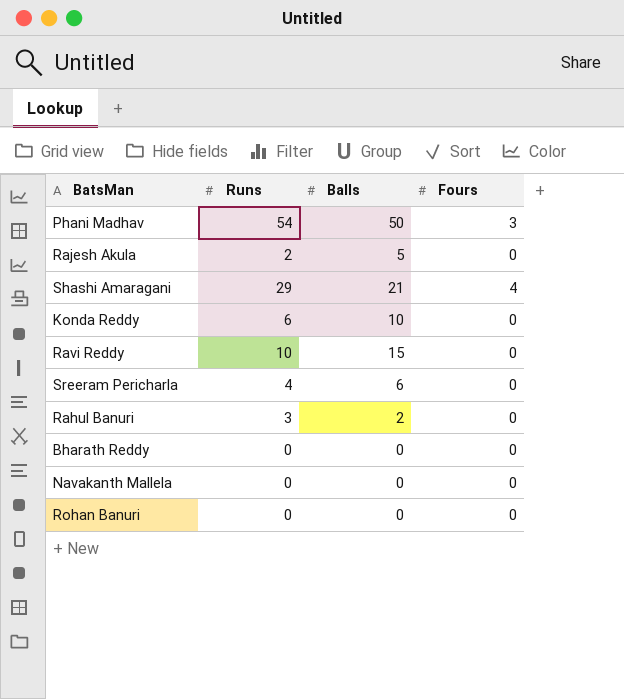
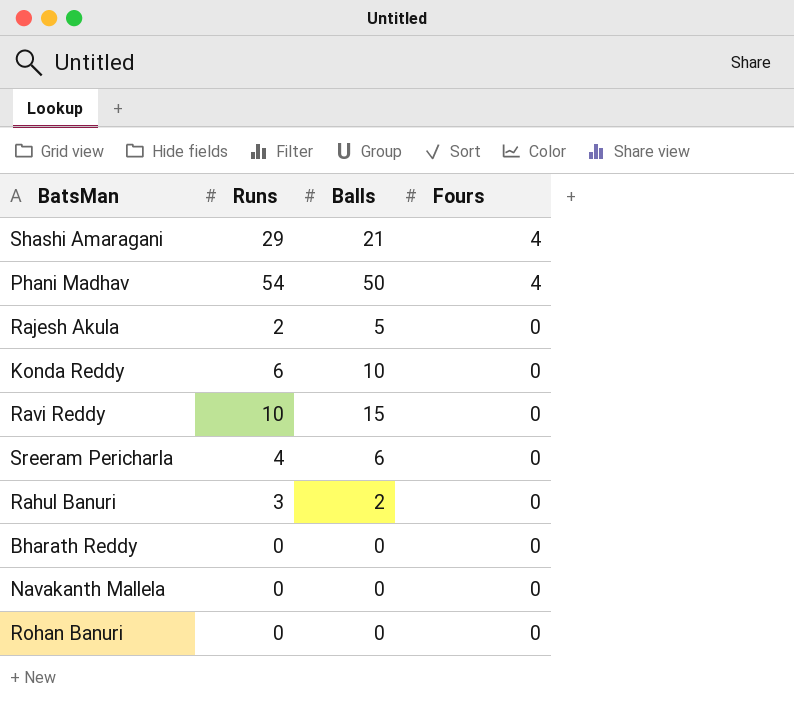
row order: none -> Fours descending
Phani Madhav | Fours: 3 -> 4

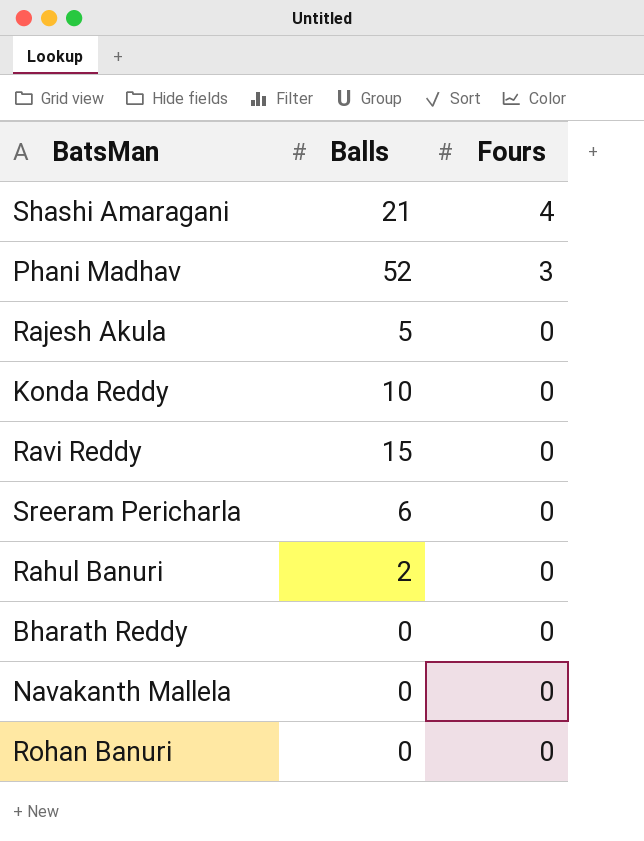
column Runs | position: 2 -> none
Phani Madhav | Balls: 50 -> 52
Phani Madhav | Fours: 4 -> 3

